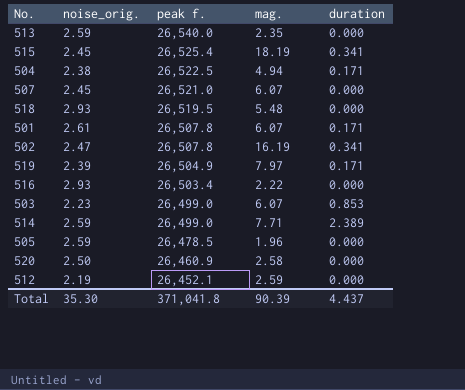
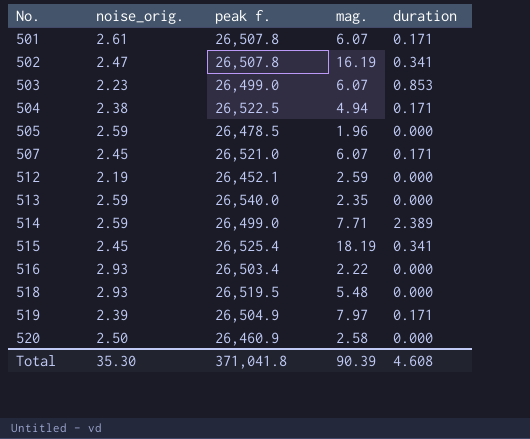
row order: peak f. descending -> No. ascending
507 | duration: 0.000 -> 0.171
Total | duration: 4.437 -> 4.608

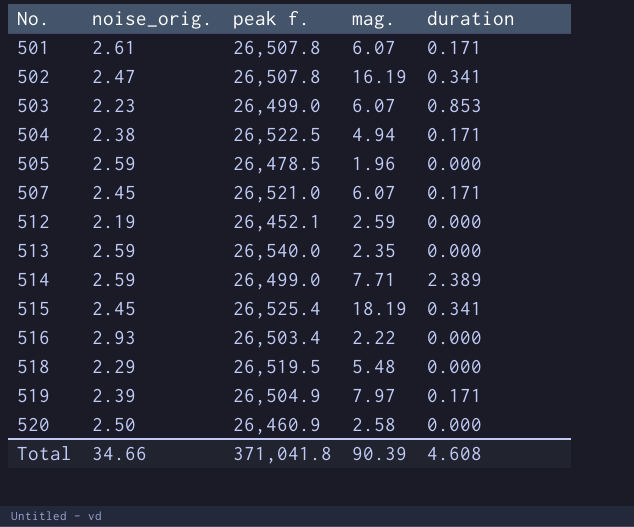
518 | noise_orig.: 2.93 -> 2.29
Total | noise_orig.: 35.30 -> 34.66

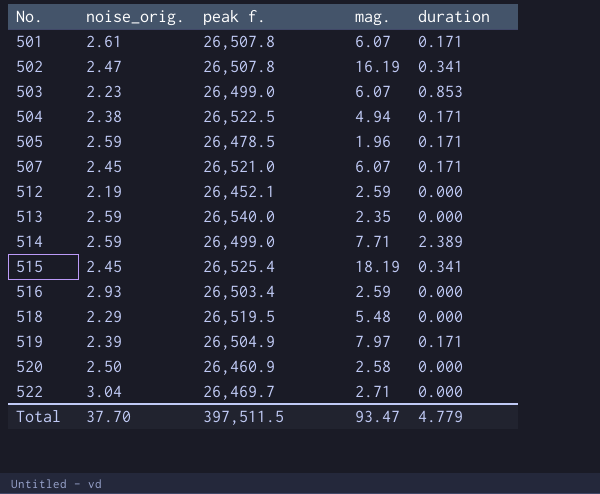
505 | duration: 0.000 -> 0.171
516 | mag.: 2.22 -> 2.59
row 522: none -> 3.04 | 26,469.7 | 2.71 | 0.000
Total | noise_orig.: 34.66 -> 37.70
Total | peak f.: 371,041.8 -> 397,511.5
Total | mag.: 90.39 -> 93.47
Total | duration: 4.608 -> 4.779

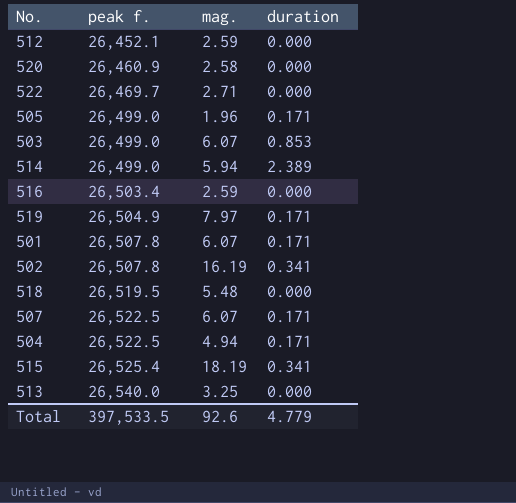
row order: No. ascending -> peak f. ascending
column noise_orig. | position: 2 -> none
505 | peak f.: 26,478.5 -> 26,499.0
514 | mag.: 7.71 -> 5.94
507 | peak f.: 26,521.0 -> 26,522.5
513 | mag.: 2.35 -> 3.25
Total | peak f.: 397,511.5 -> 397,533.5
Total | mag.: 93.47 -> 92.6

